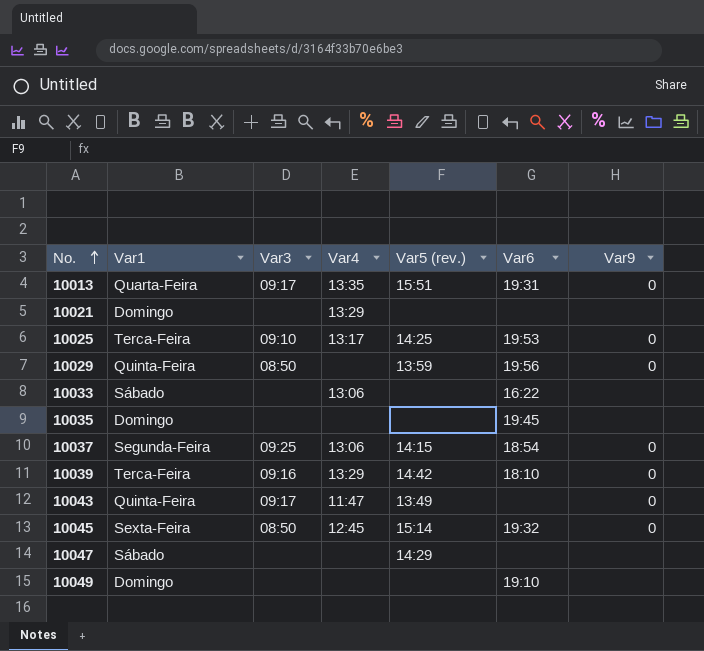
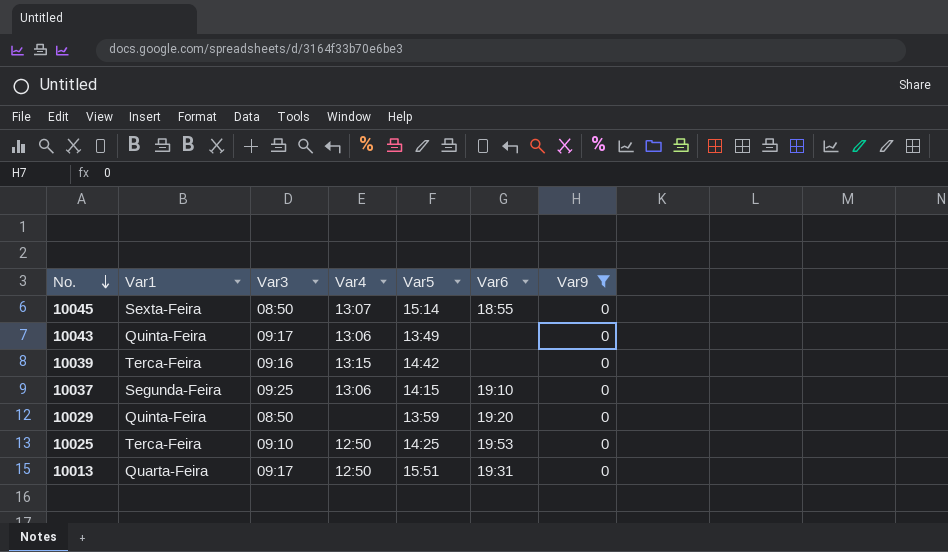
filter: none -> Var9 = 0
row order: No. ascending -> No. descending
column name: Var5 (rev.) -> Var5
10045 | Var4: 12:45 -> 13:07
10045 | Var6: 19:32 -> 18:55
10043 | Var4: 11:47 -> 13:06
10039 | Var4: 13:29 -> 13:15
10039 | Var6: 18:10 -> none
10037 | Var6: 18:54 -> 19:10
10029 | Var6: 19:56 -> 19:20
10025 | Var4: 13:17 -> 12:50
10013 | Var4: 13:35 -> 12:50

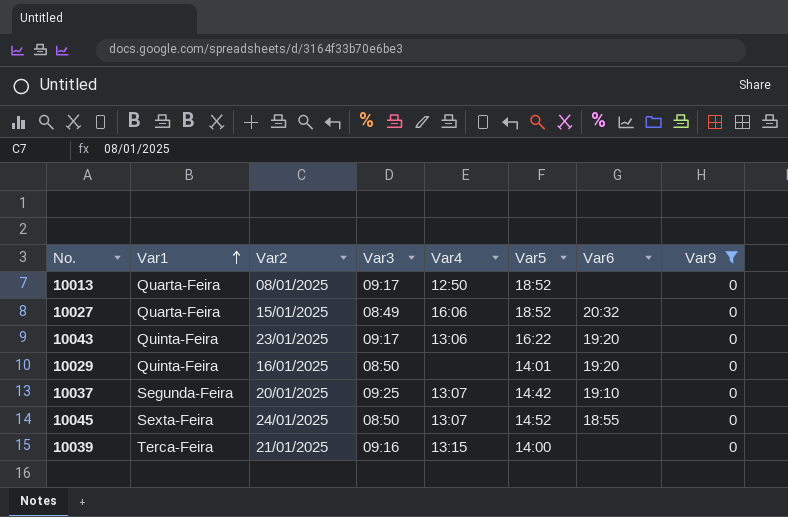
row order: No. descending -> Var1 ascending
column Var2 | position: none -> 3
row 10025: Terca-Feira | 09:10 | 12:50 | 14:25 | 19:53 | 0 -> none
10013 | Var5: 15:51 -> 18:52
10013 | Var6: 19:31 -> none
row 10027: none -> Quarta-Feira | 15/01/2025 | 08:49 | 16:06 | 18:52 | 20:32 | 0
10043 | Var5: 13:49 -> 16:22
10043 | Var6: none -> 19:20
10029 | Var5: 13:59 -> 14:01
10037 | Var4: 13:06 -> 13:07
10037 | Var5: 14:15 -> 14:42
10045 | Var5: 15:14 -> 14:52
10039 | Var5: 14:42 -> 14:00

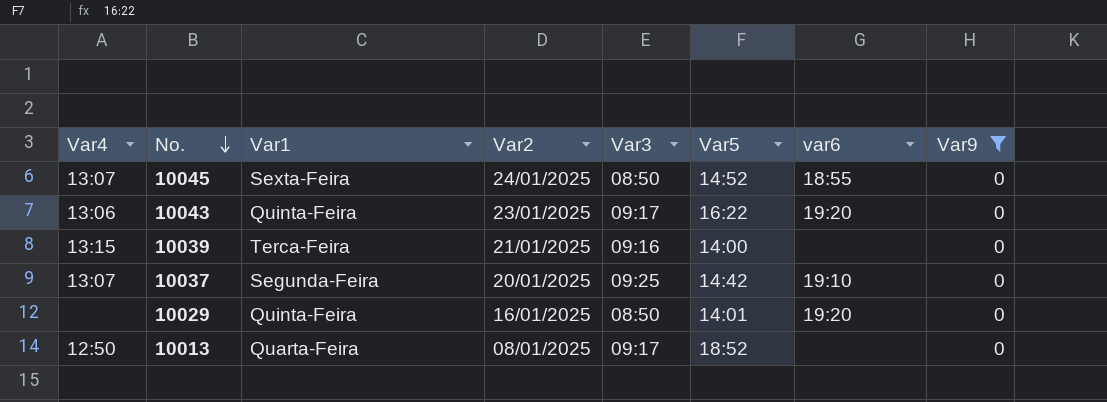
row order: Var1 ascending -> No. descending
column Var4 | position: 5 -> 1
column name: Var6 -> var6
row 10027: Quarta-Feira | 15/01/2025 | 08:49 | 16:06 | 18:52 | 20:32 | 0 -> none

